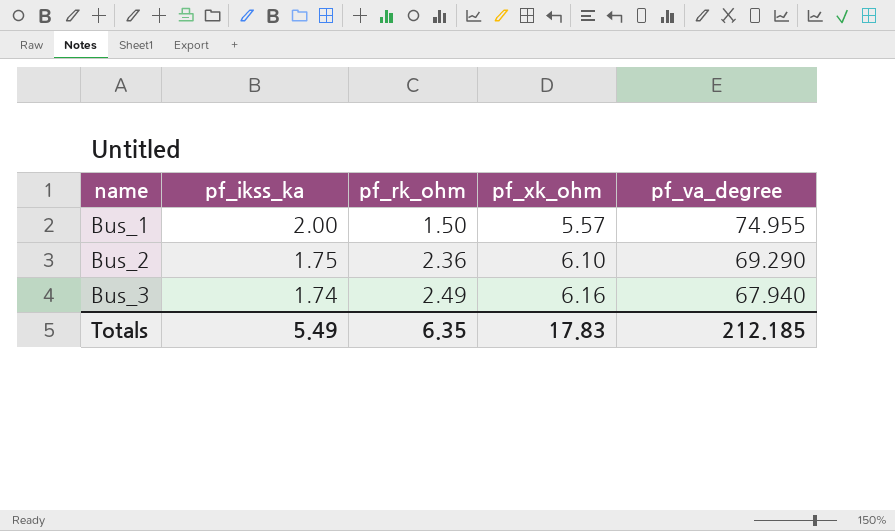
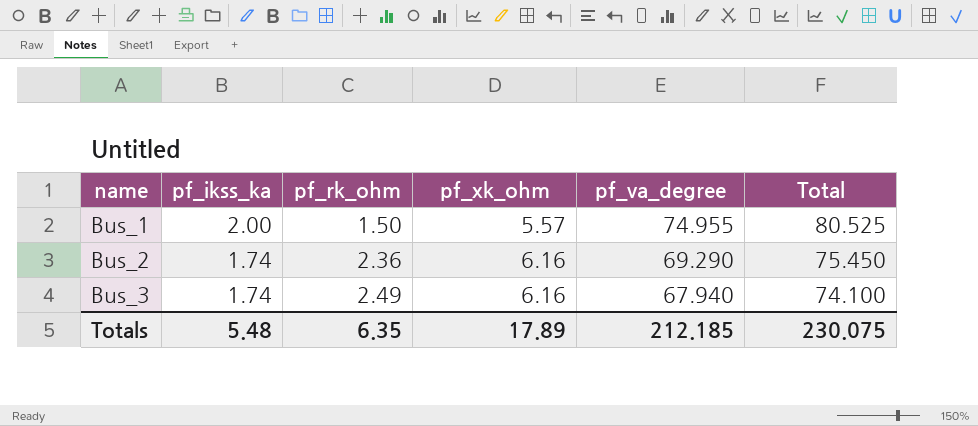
column Total | formula: none -> [pf_xk_ohm] + [pf_va_degree]
Bus_2 | pf_ikss_ka: 1.75 -> 1.74
Bus_2 | pf_xk_ohm: 6.10 -> 6.16
Totals | pf_ikss_ka: 5.49 -> 5.48
Totals | pf_xk_ohm: 17.83 -> 17.89

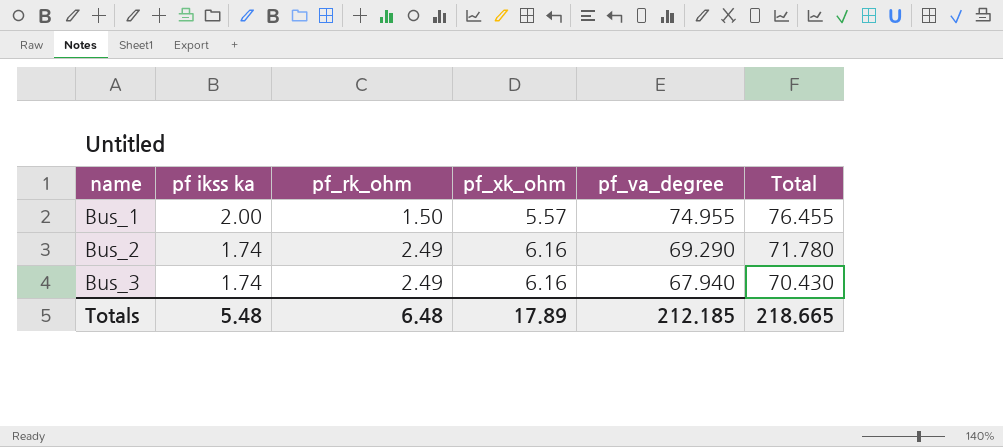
column name: pf_ikss_ka -> pf ikss ka
column Total | formula: [pf_xk_ohm] + [pf_va_degree] -> [pf_rk_ohm] + [pf_va_degree]
Bus_2 | pf_rk_ohm: 2.36 -> 2.49
Totals | pf_rk_ohm: 6.35 -> 6.48
Totals | Total: 230.075 -> 218.665

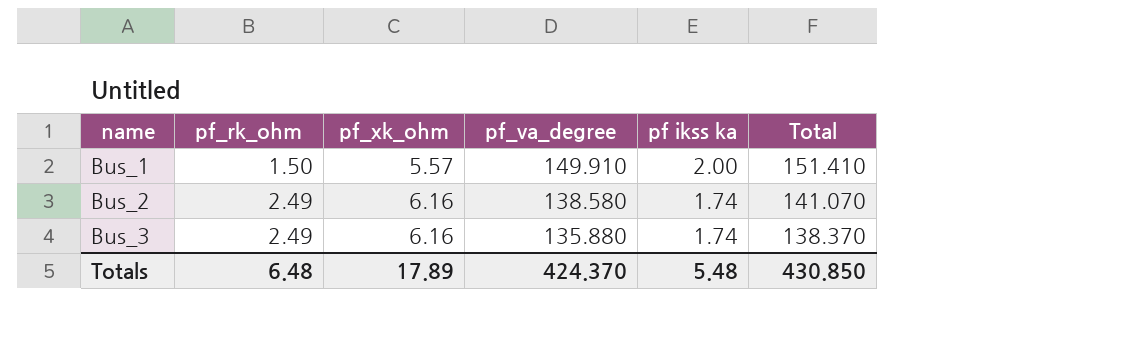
column pf ikss ka | position: 2 -> 5
Bus_1 | pf_va_degree: 74.955 -> 149.910
Bus_1 | Total: 76.455 -> 151.410
Bus_2 | pf_va_degree: 69.290 -> 138.580
Bus_2 | Total: 71.780 -> 141.070
Bus_3 | pf_va_degree: 67.940 -> 135.880
Bus_3 | Total: 70.430 -> 138.370
Totals | pf_va_degree: 212.185 -> 424.370
Totals | Total: 218.665 -> 430.850

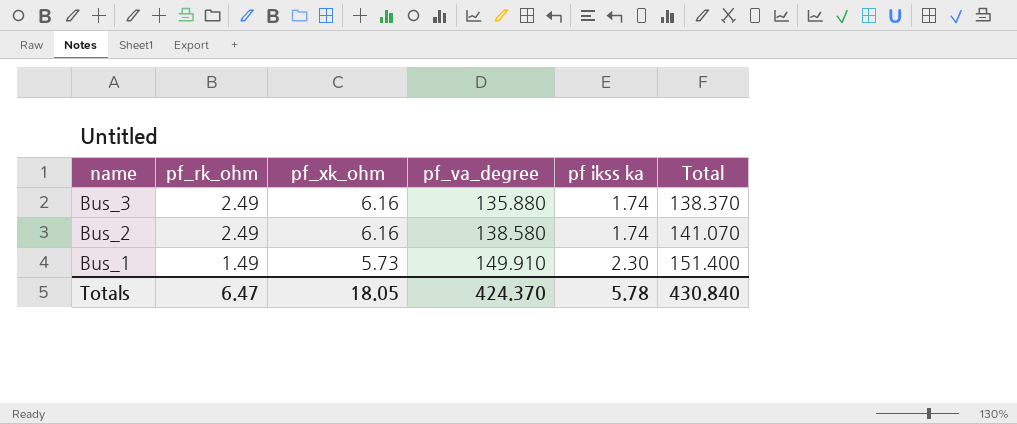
row order: name ascending -> name descending
Bus_1 | pf_rk_ohm: 1.50 -> 1.49
Bus_1 | pf_xk_ohm: 5.57 -> 5.73
Bus_1 | pf ikss ka: 2.00 -> 2.30
Bus_1 | Total: 151.410 -> 151.400
Totals | pf_rk_ohm: 6.48 -> 6.47
Totals | pf_xk_ohm: 17.89 -> 18.05
Totals | pf ikss ka: 5.48 -> 5.78
Totals | Total: 430.850 -> 430.840

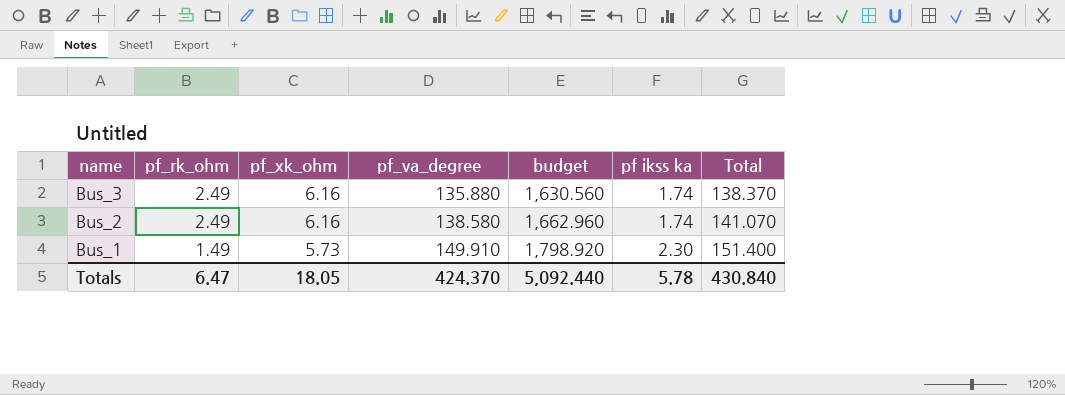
column budget | formula: none -> [pf_va_degree] * 12

